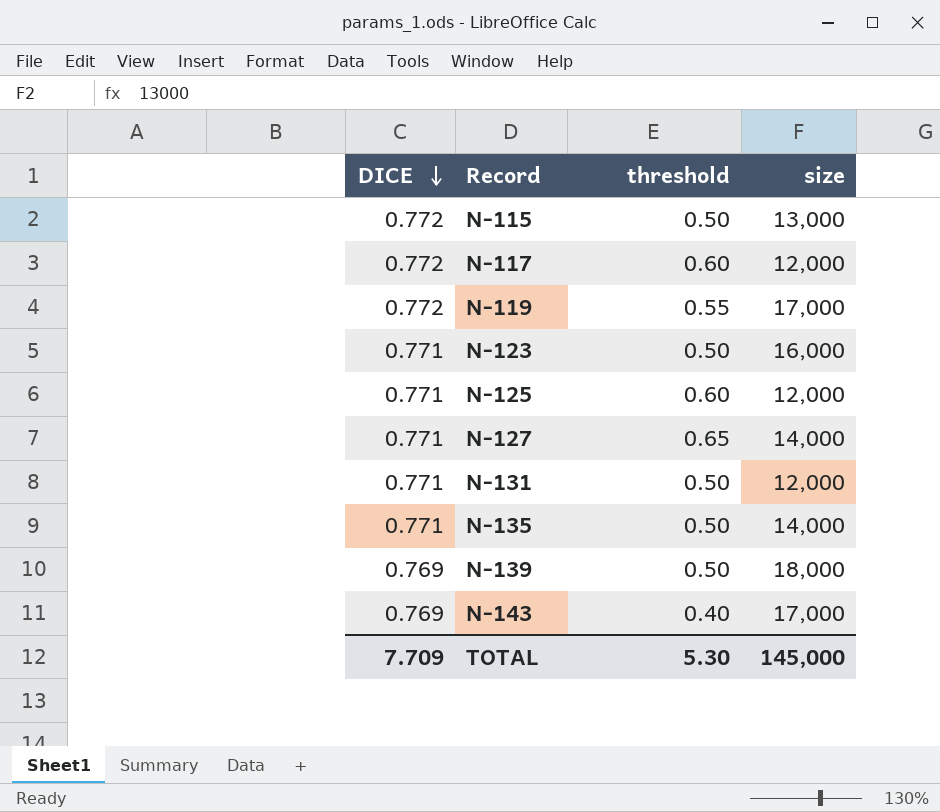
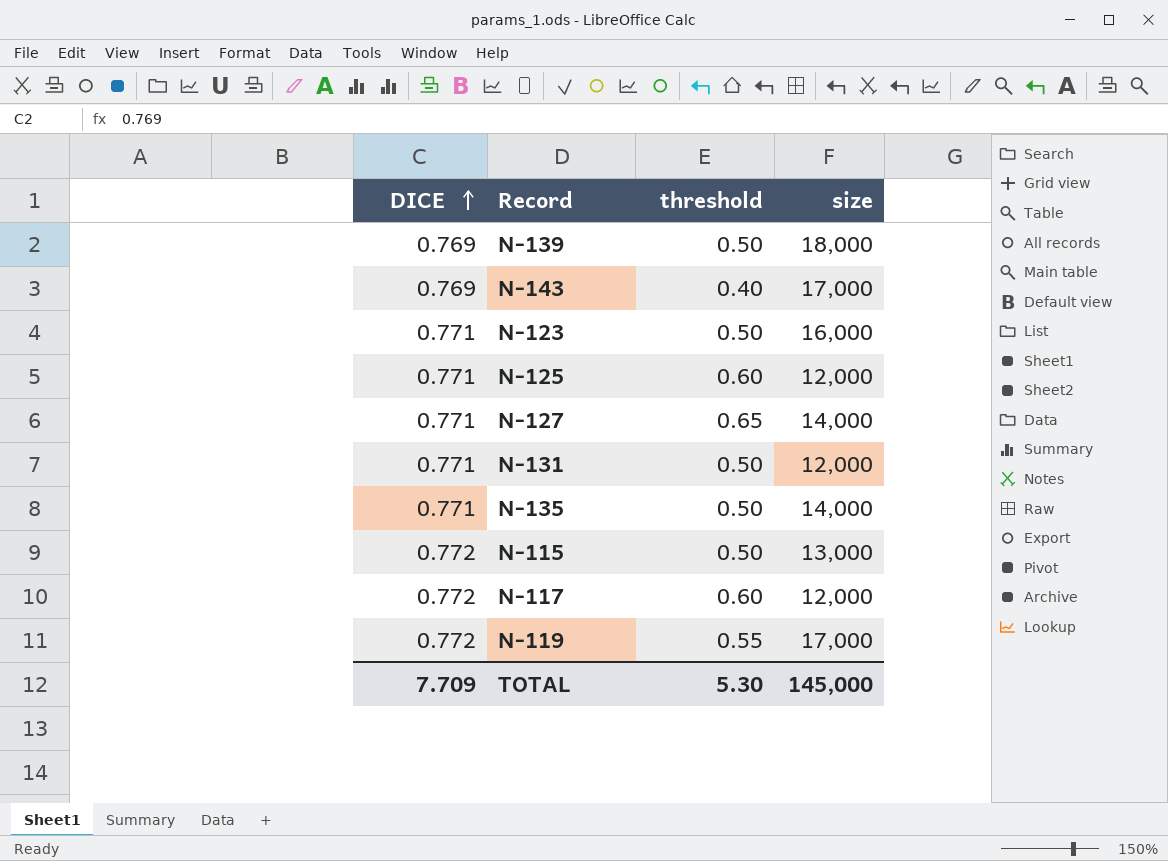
row order: DICE descending -> DICE ascending

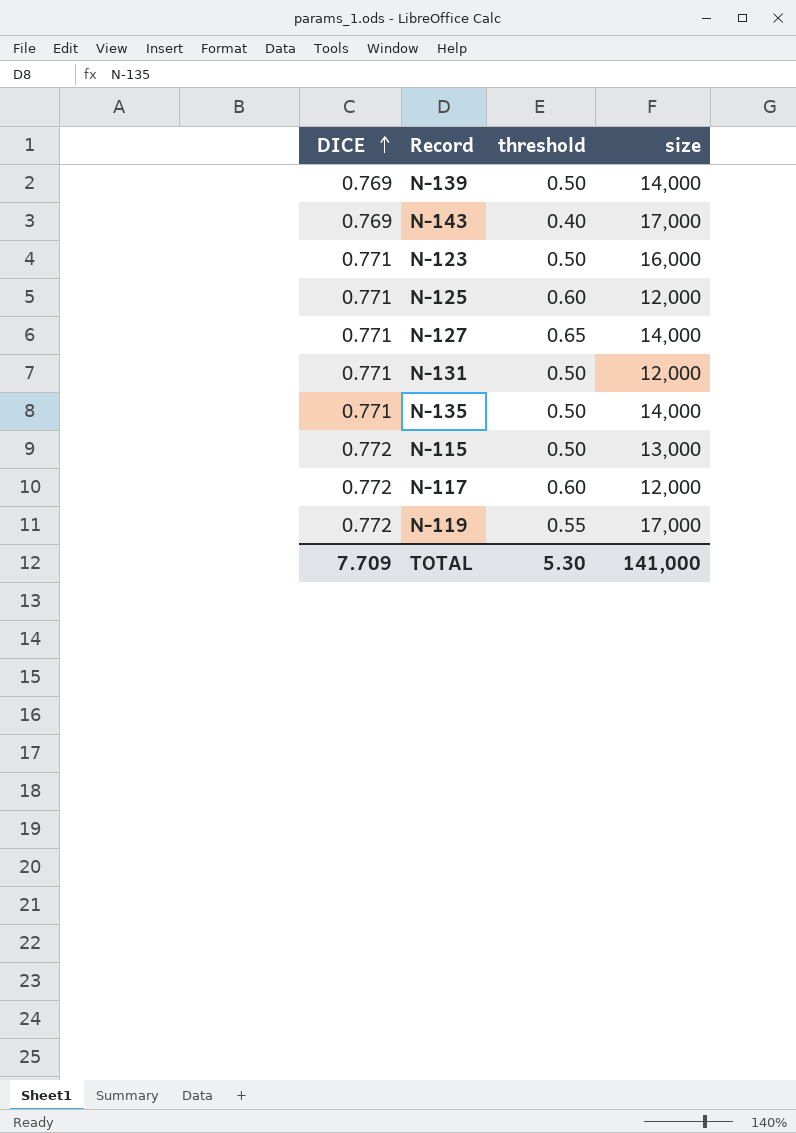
N-139 | size: 18,000 -> 14,000
TOTAL | size: 145,000 -> 141,000

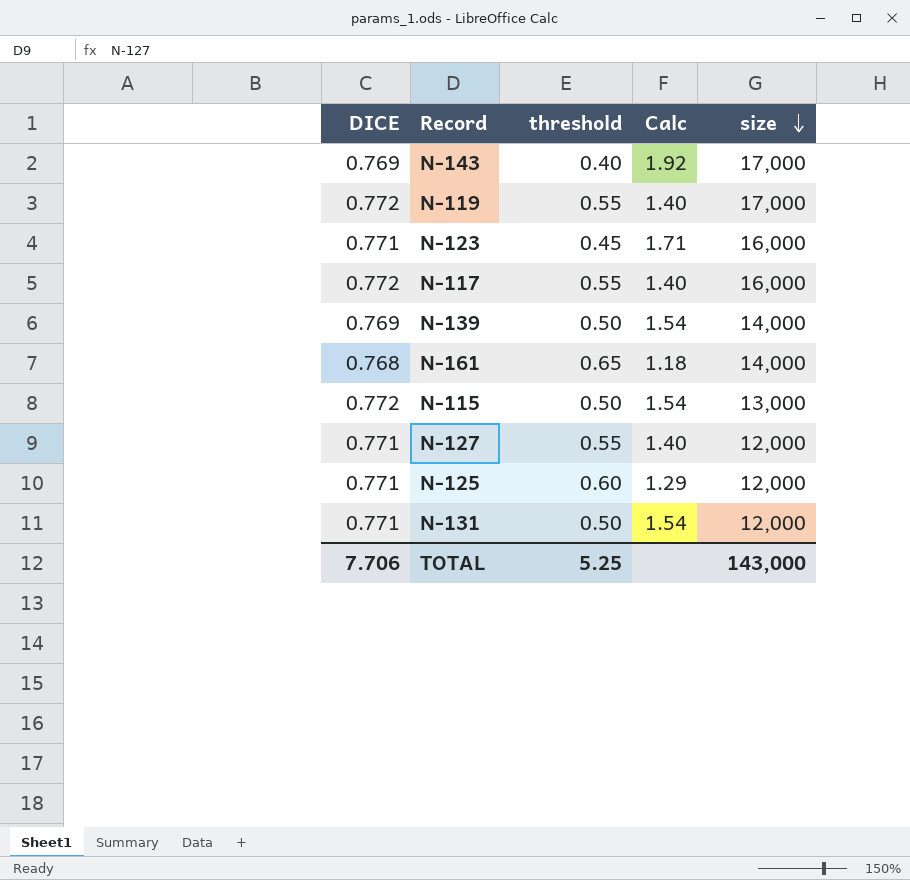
row order: DICE ascending -> size descending
column Calc | formula: none -> [DICE] / [threshold]
row N-135: 0.771 | 0.50 | 14,000 -> none
N-123 | threshold: 0.50 -> 0.45
N-117 | threshold: 0.60 -> 0.55
N-117 | size: 12,000 -> 16,000
row N-161: none -> 0.768 | 0.65 | 1.18 | 14,000
N-127 | threshold: 0.65 -> 0.55
N-127 | size: 14,000 -> 12,000
TOTAL | DICE: 7.709 -> 7.706
TOTAL | threshold: 5.30 -> 5.25
TOTAL | size: 141,000 -> 143,000

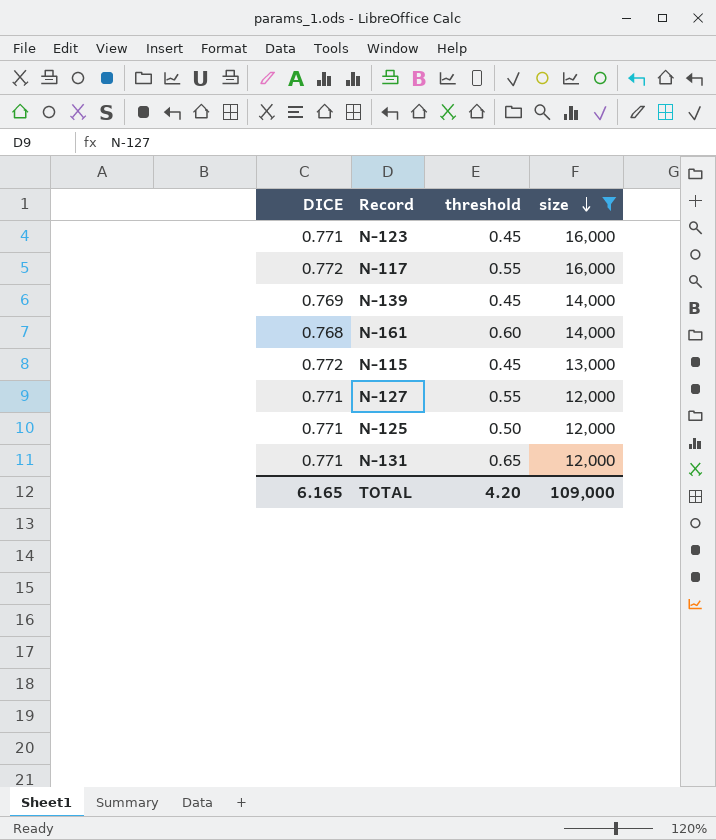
filter: none -> size != 17,000
column Calc | formula: [DICE] / [threshold] -> none
N-139 | threshold: 0.50 -> 0.45
N-161 | threshold: 0.65 -> 0.60
N-115 | threshold: 0.50 -> 0.45
N-125 | threshold: 0.60 -> 0.50
N-131 | threshold: 0.50 -> 0.65
TOTAL | DICE: 7.706 -> 6.165
TOTAL | threshold: 5.25 -> 4.20
TOTAL | size: 143,000 -> 109,000

